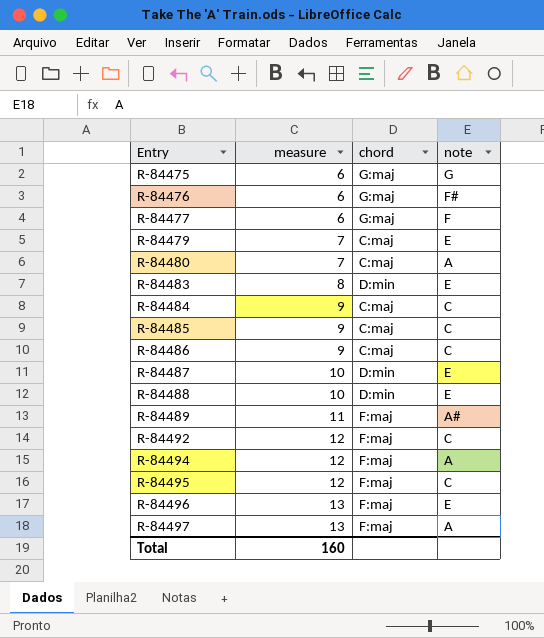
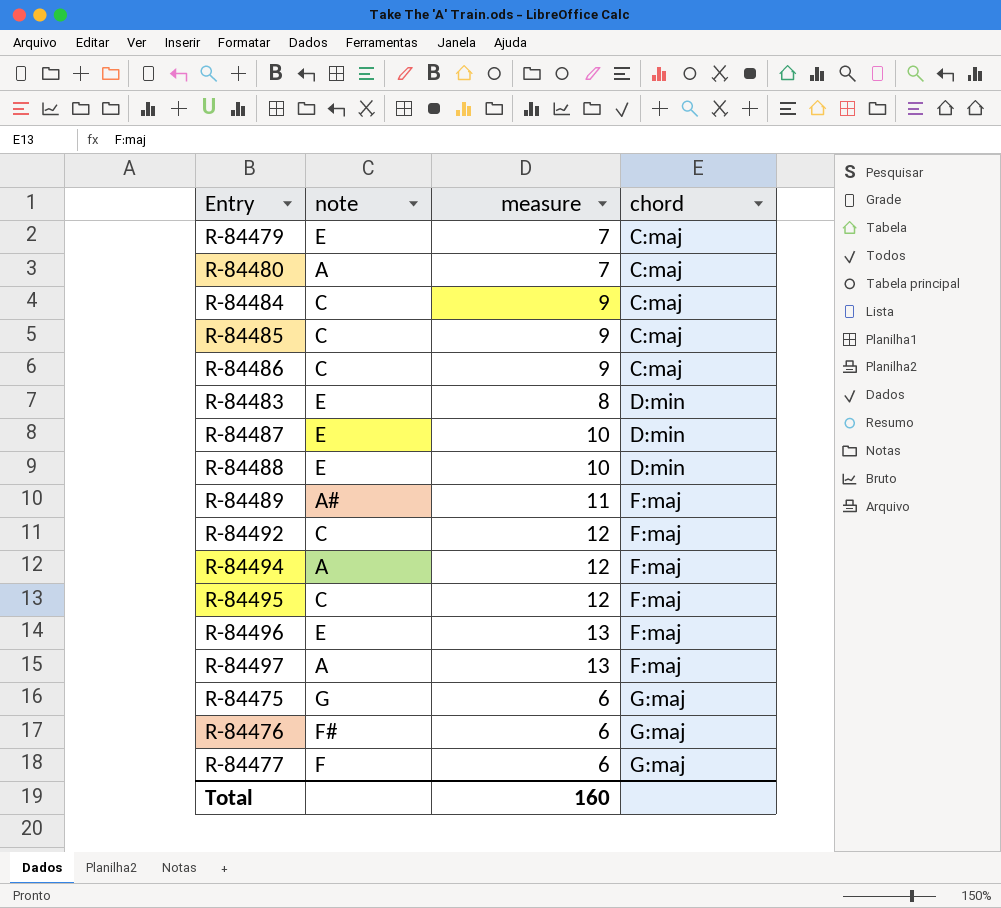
row order: Entry ascending -> chord ascending
column note | position: 4 -> 2

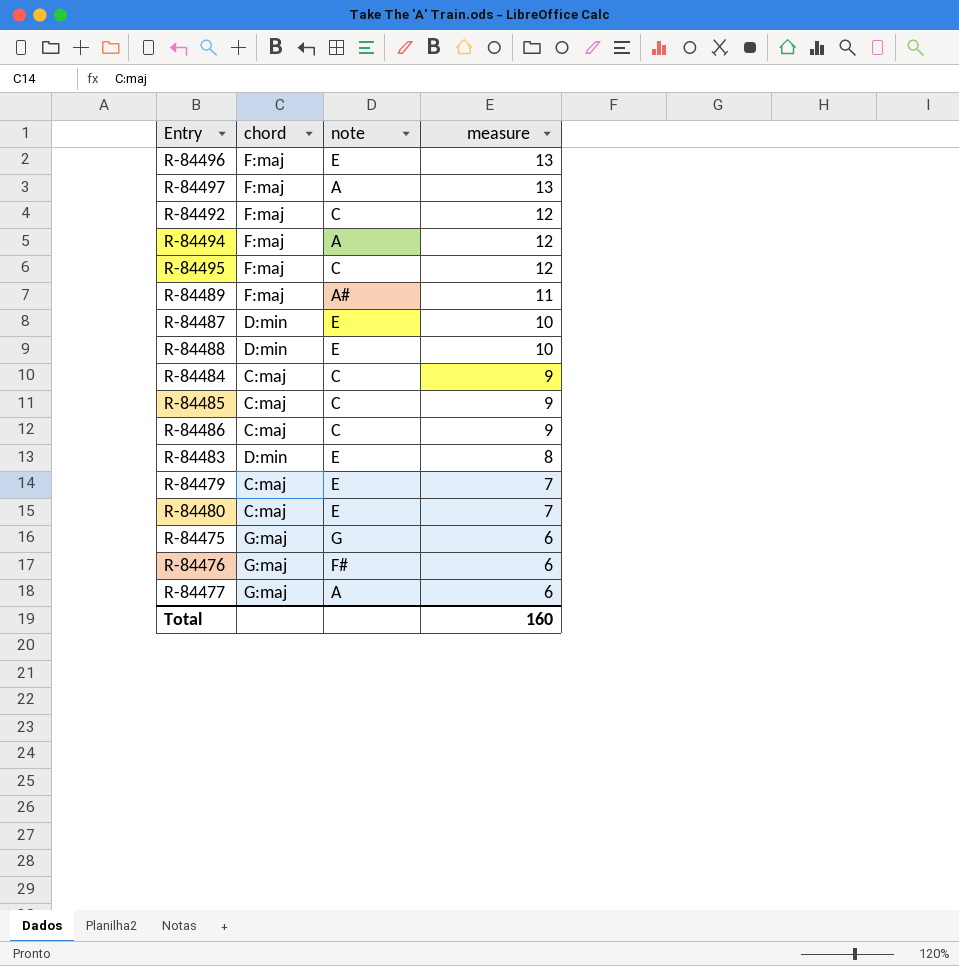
row order: chord ascending -> measure descending
column chord | position: 4 -> 2
R-84480 | note: A -> E
R-84477 | note: F -> A

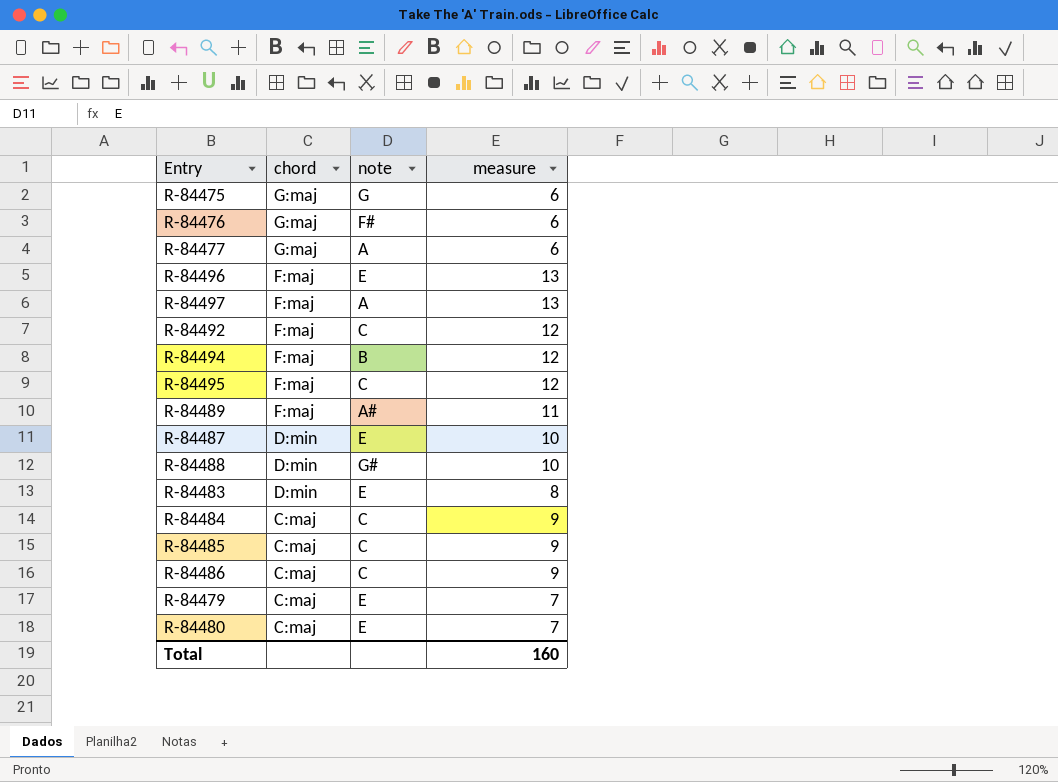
row order: measure descending -> chord descending
R-84494 | note: A -> B
R-84488 | note: E -> G#

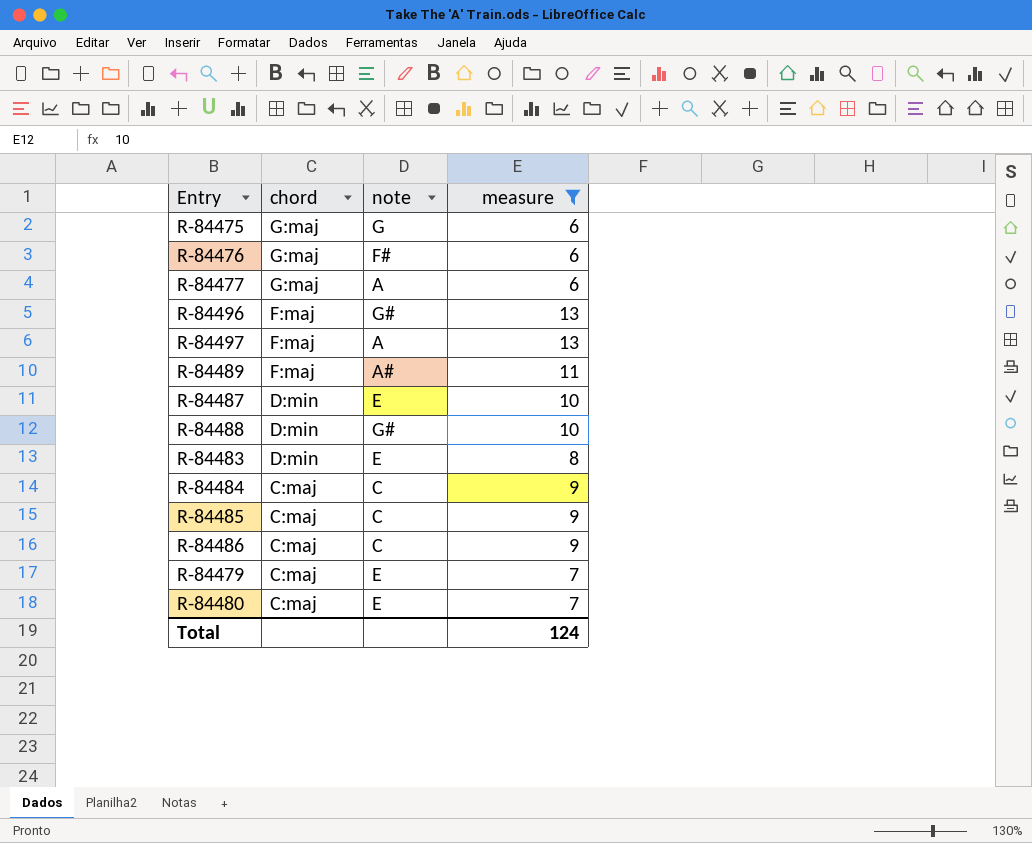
filter: none -> measure != 12
R-84496 | note: E -> G#
Total | measure: 160 -> 124

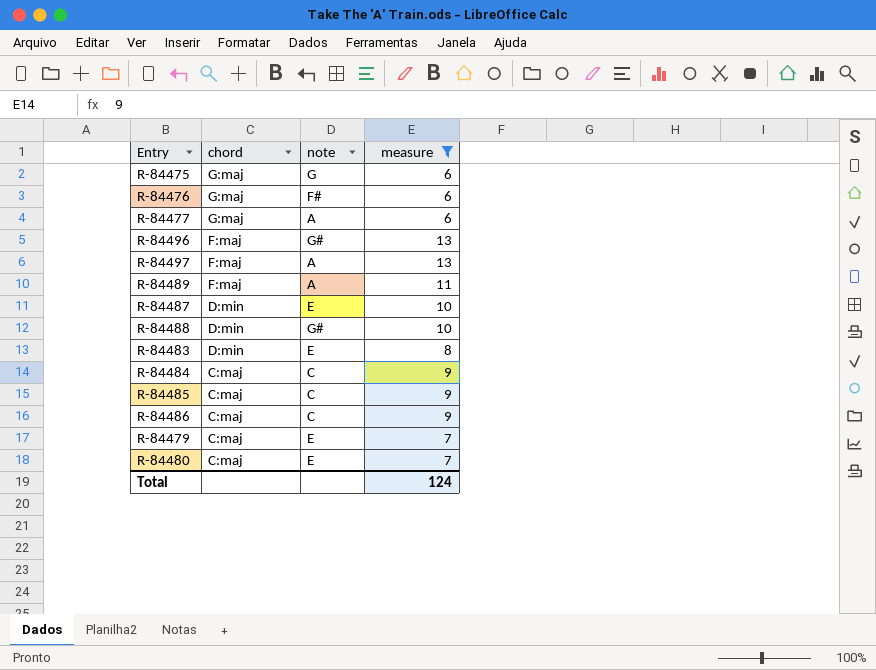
R-84489 | note: A# -> A

